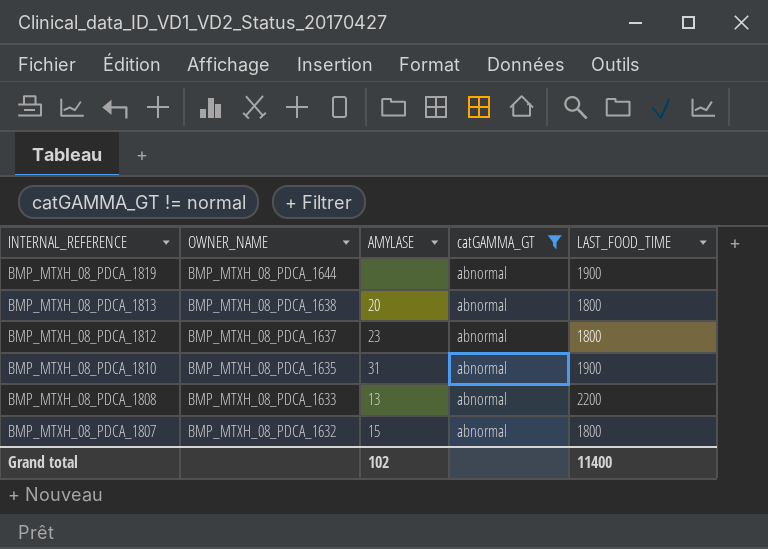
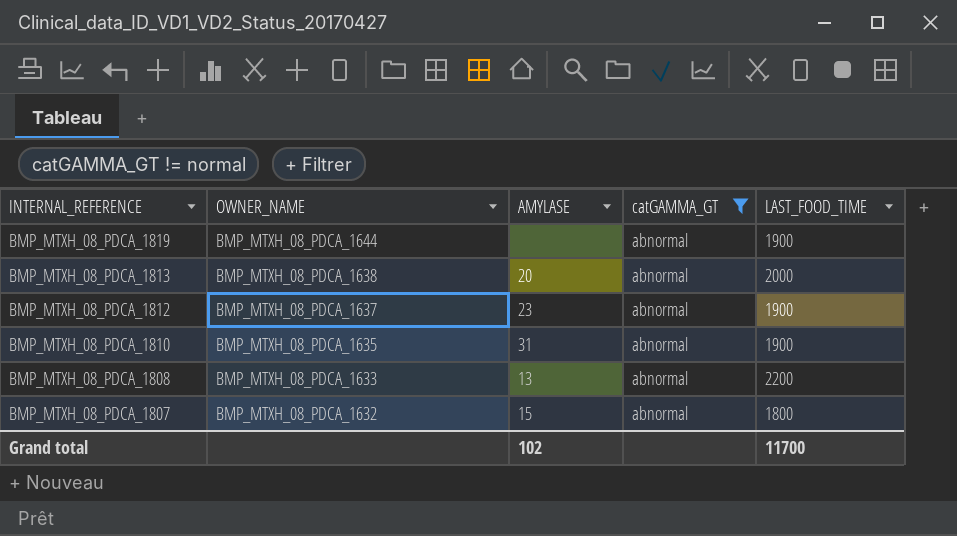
BMP_MTXH_08_PDCA_1813 | LAST_FOOD_TIME: 1800 -> 2000
BMP_MTXH_08_PDCA_1812 | LAST_FOOD_TIME: 1800 -> 1900
Grand total | LAST_FOOD_TIME: 11400 -> 11700

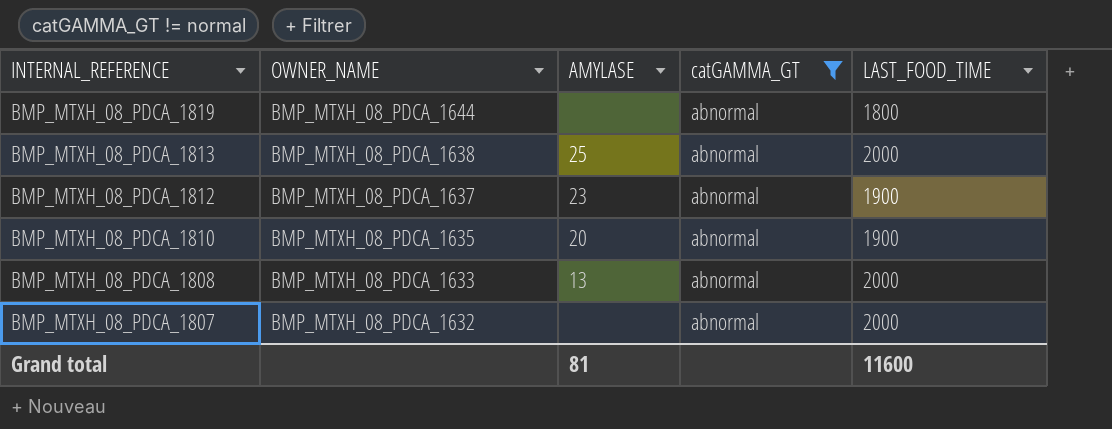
BMP_MTXH_08_PDCA_1819 | LAST_FOOD_TIME: 1900 -> 1800
BMP_MTXH_08_PDCA_1813 | AMYLASE: 20 -> 25
BMP_MTXH_08_PDCA_1810 | AMYLASE: 31 -> 20
BMP_MTXH_08_PDCA_1808 | LAST_FOOD_TIME: 2200 -> 2000
BMP_MTXH_08_PDCA_1807 | AMYLASE: 15 -> none
BMP_MTXH_08_PDCA_1807 | LAST_FOOD_TIME: 1800 -> 2000
Grand total | AMYLASE: 102 -> 81
Grand total | LAST_FOOD_TIME: 11700 -> 11600

